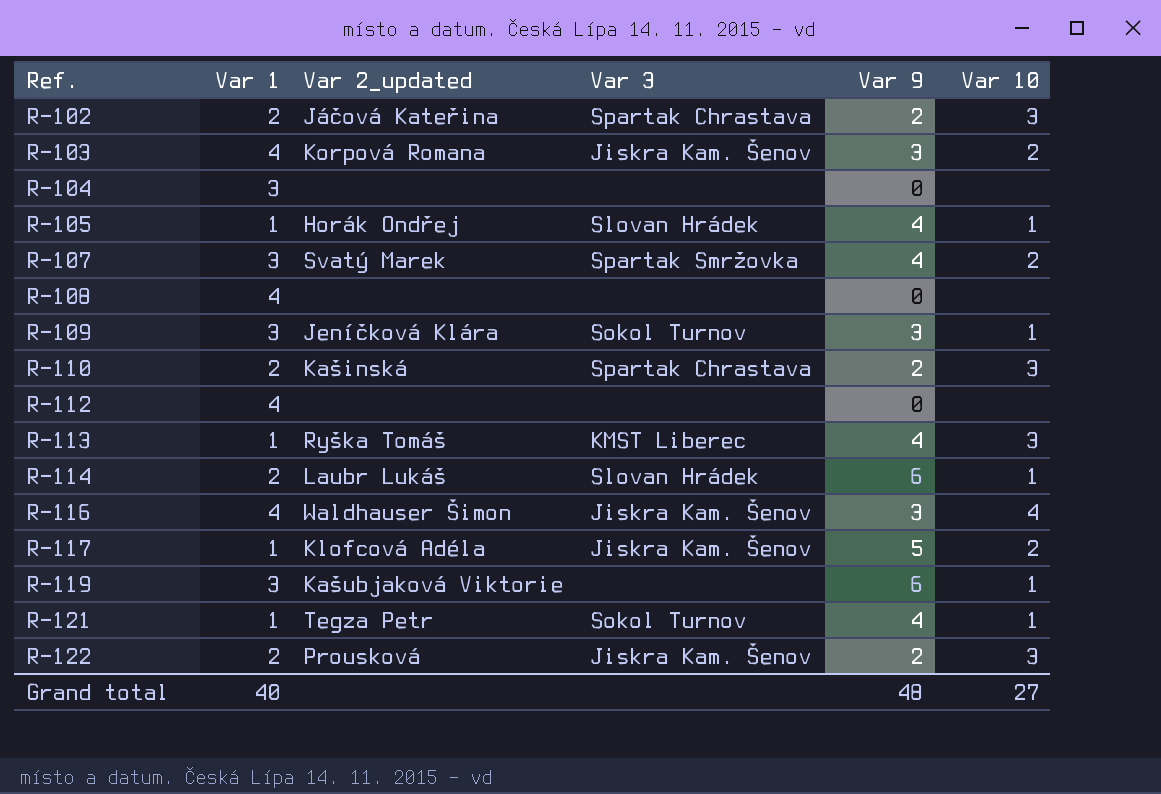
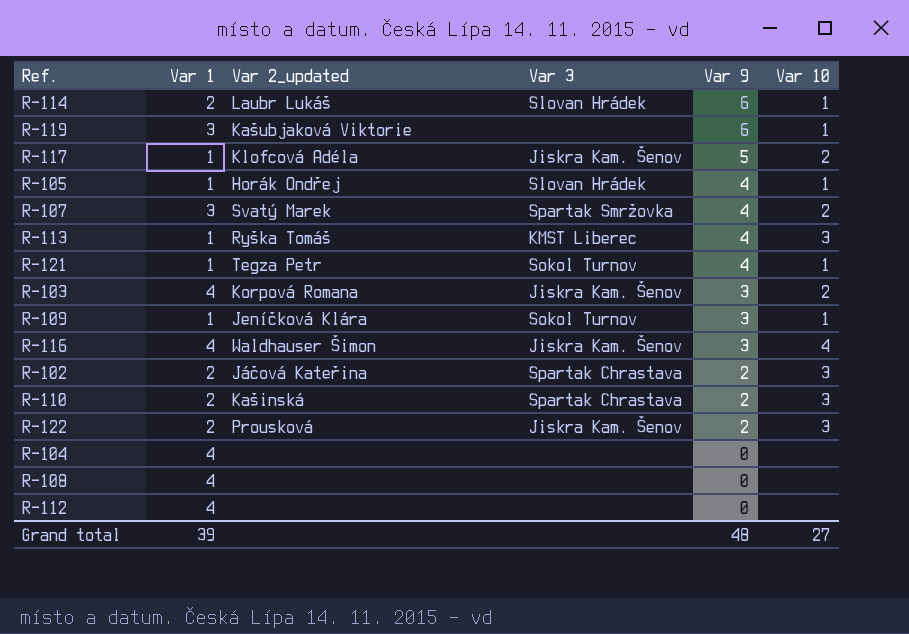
row order: Ref. ascending -> Var 9 descending
R-109 | Var 1: 3 -> 1
R-104 | Var 1: 3 -> 4
Grand total | Var 1: 40 -> 39

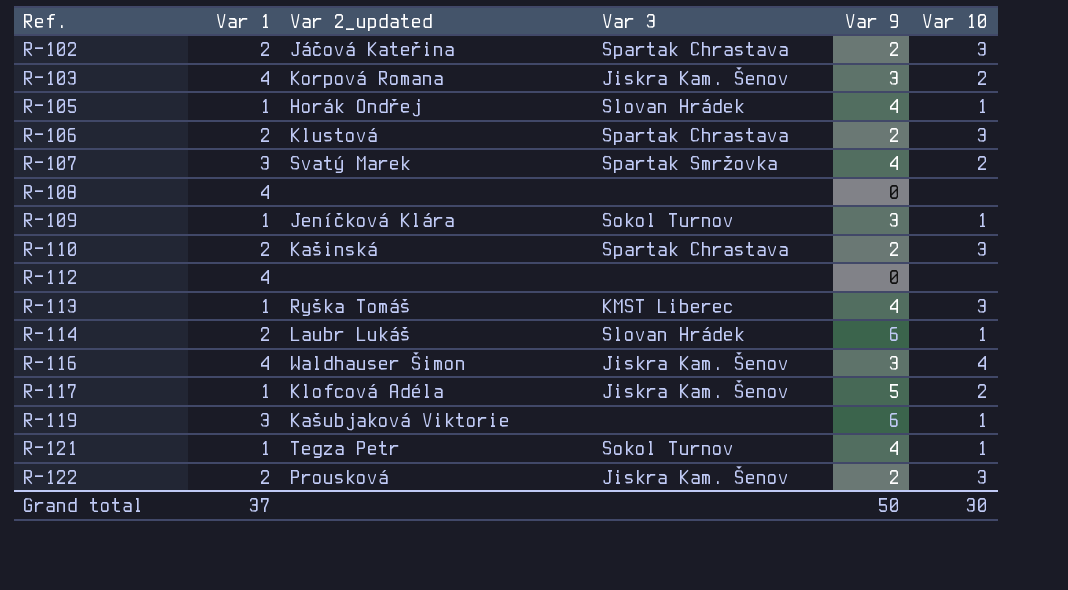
row order: Var 9 descending -> Ref. ascending
row R-104: 4 | none | none | 0 | none -> none
row R-106: none -> 2 | Klustová | Spartak Chrastava | 2 | 3
Grand total | Var 1: 39 -> 37
Grand total | Var 9: 48 -> 50
Grand total | Var 10: 27 -> 30

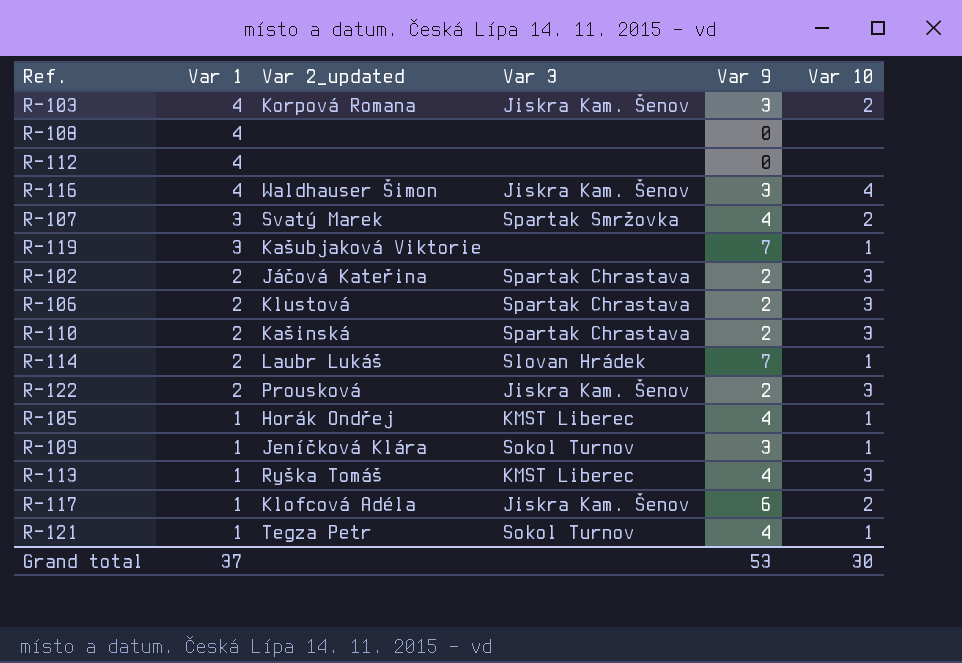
row order: Ref. ascending -> Var 1 descending
R-119 | Var 9: 6 -> 7
R-114 | Var 9: 6 -> 7
R-105 | Var 3: Slovan Hrádek -> KMST Liberec
R-117 | Var 9: 5 -> 6
Grand total | Var 9: 50 -> 53

